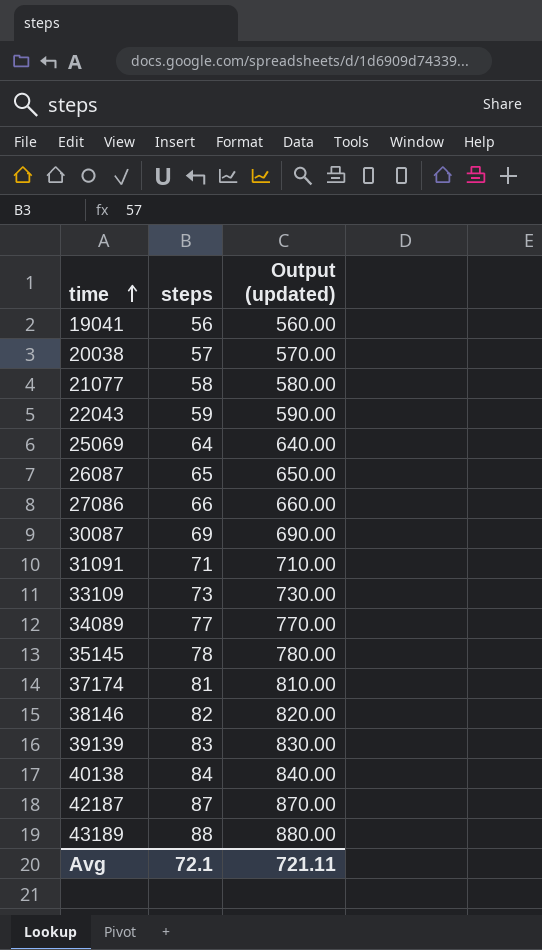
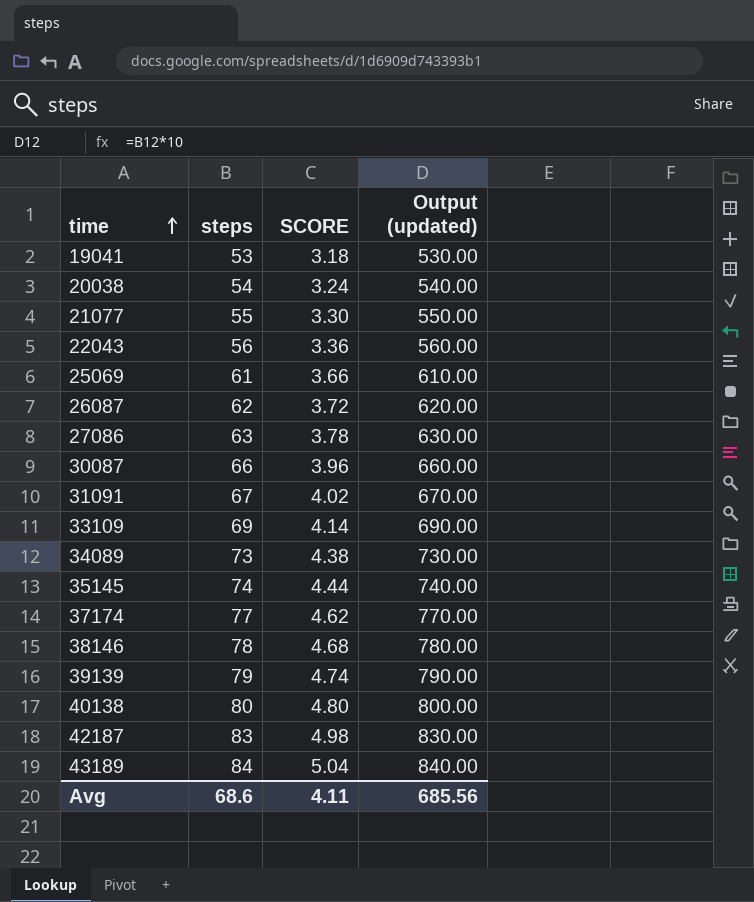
column SCORE | formula: none -> [steps] * 0.06
19041 | steps: 56 -> 53
19041 | Output (updated): 560.00 -> 530.00
20038 | steps: 57 -> 54
20038 | Output (updated): 570.00 -> 540.00
21077 | steps: 58 -> 55
21077 | Output (updated): 580.00 -> 550.00
22043 | steps: 59 -> 56
22043 | Output (updated): 590.00 -> 560.00
25069 | steps: 64 -> 61
25069 | Output (updated): 640.00 -> 610.00
26087 | steps: 65 -> 62
26087 | Output (updated): 650.00 -> 620.00
27086 | steps: 66 -> 63
27086 | Output (updated): 660.00 -> 630.00
30087 | steps: 69 -> 66
30087 | Output (updated): 690.00 -> 660.00
31091 | steps: 71 -> 67
31091 | Output (updated): 710.00 -> 670.00
33109 | steps: 73 -> 69
33109 | Output (updated): 730.00 -> 690.00
34089 | steps: 77 -> 73
34089 | Output (updated): 770.00 -> 730.00
35145 | steps: 78 -> 74
35145 | Output (updated): 780.00 -> 740.00
37174 | steps: 81 -> 77
37174 | Output (updated): 810.00 -> 770.00
38146 | steps: 82 -> 78
38146 | Output (updated): 820.00 -> 780.00
39139 | steps: 83 -> 79
39139 | Output (updated): 830.00 -> 790.00
40138 | steps: 84 -> 80
40138 | Output (updated): 840.00 -> 800.00
42187 | steps: 87 -> 83
42187 | Output (updated): 870.00 -> 830.00
43189 | steps: 88 -> 84
43189 | Output (updated): 880.00 -> 840.00
Avg | steps: 72.1 -> 68.6
Avg | Output (updated): 721.11 -> 685.56

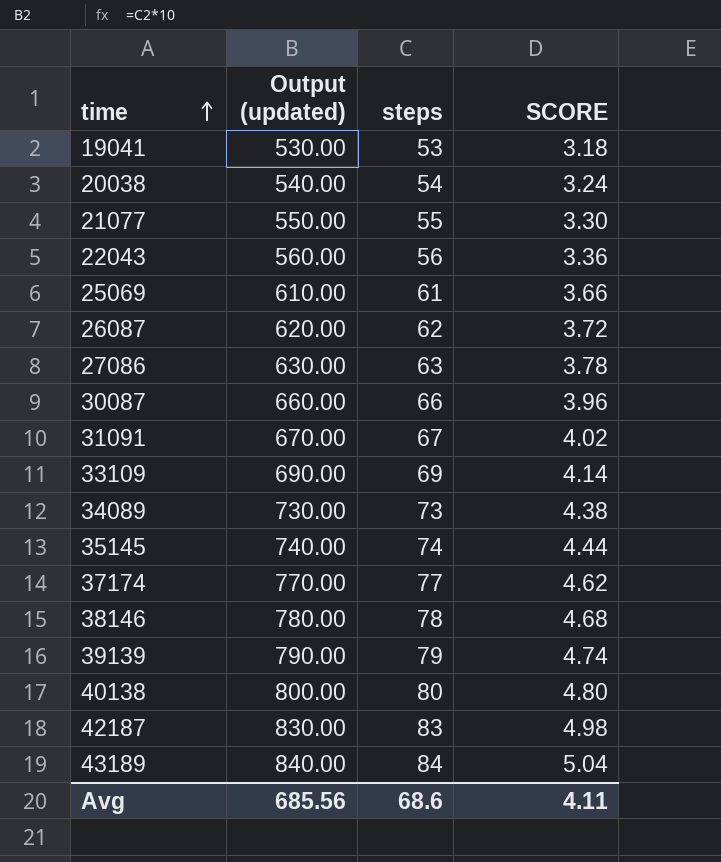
column Output (updated) | position: 4 -> 2

